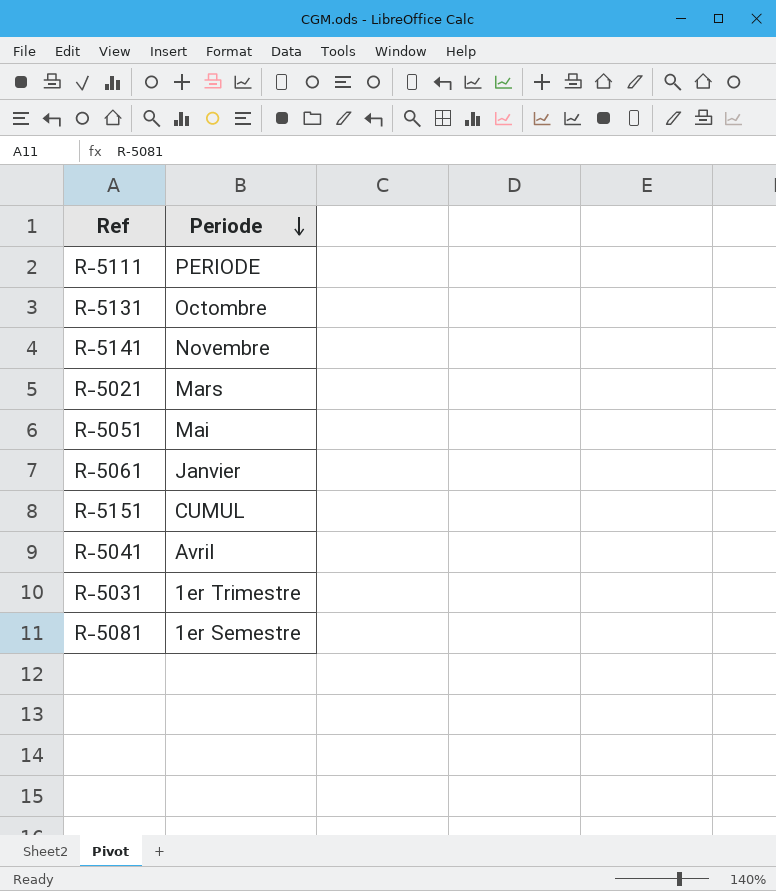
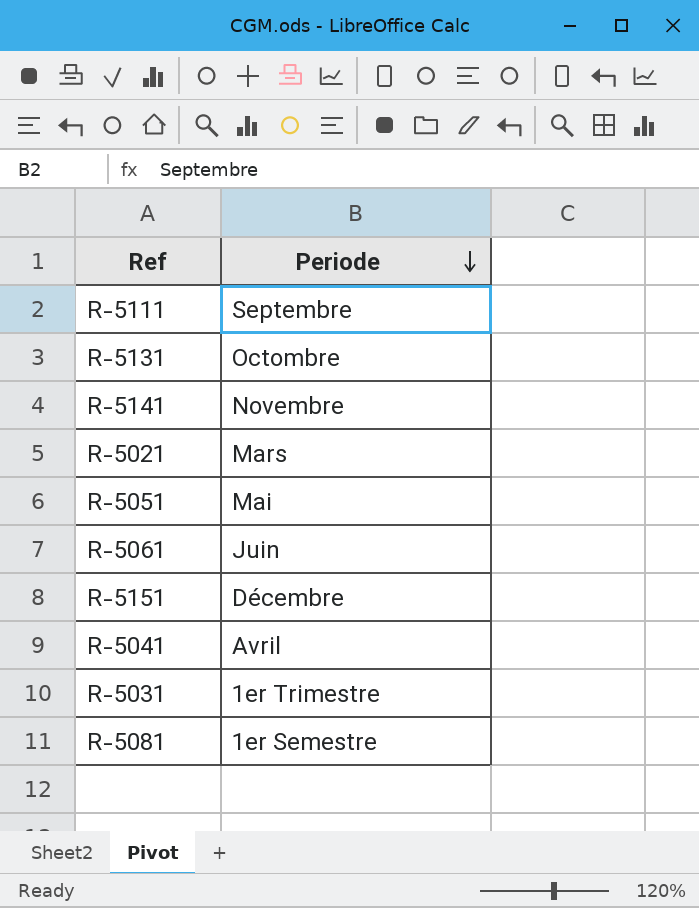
R-5111 | Periode: PERIODE -> Septembre
R-5061 | Periode: Janvier -> Juin
R-5151 | Periode: CUMUL -> Décembre

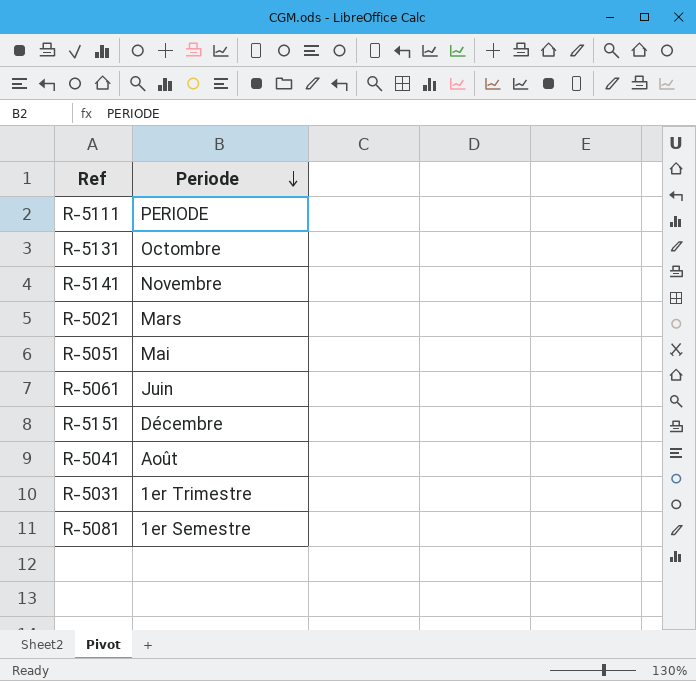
R-5111 | Periode: Septembre -> PERIODE
R-5041 | Periode: Avril -> Août

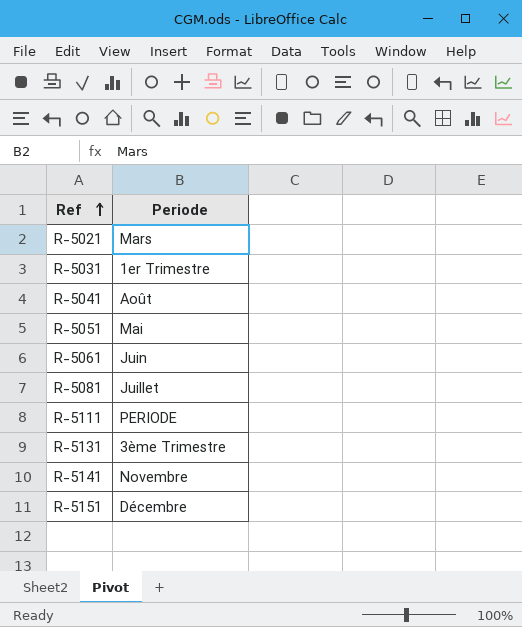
row order: Periode descending -> Ref ascending
R-5081 | Periode: 1er Semestre -> Juillet
R-5131 | Periode: Octombre -> 3ème Trimestre

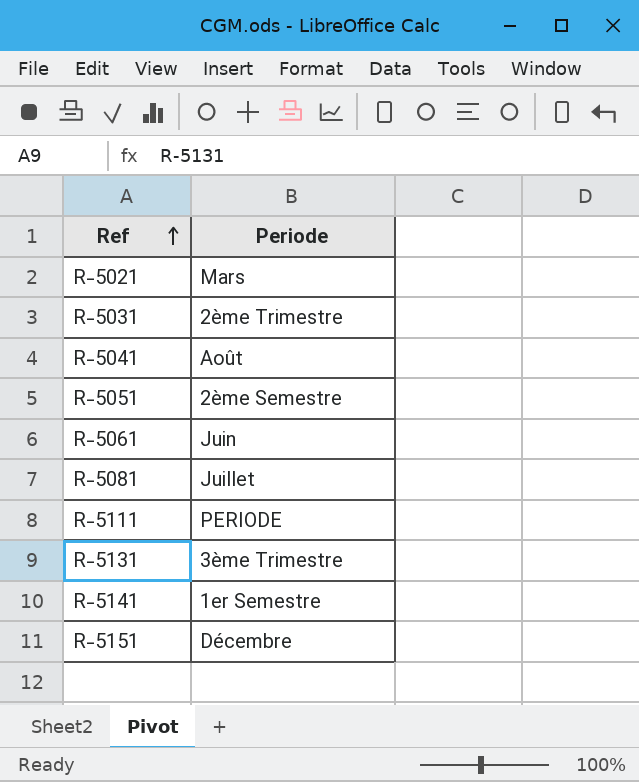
R-5031 | Periode: 1er Trimestre -> 2ème Trimestre
R-5051 | Periode: Mai -> 2ème Semestre
R-5141 | Periode: Novembre -> 1er Semestre

